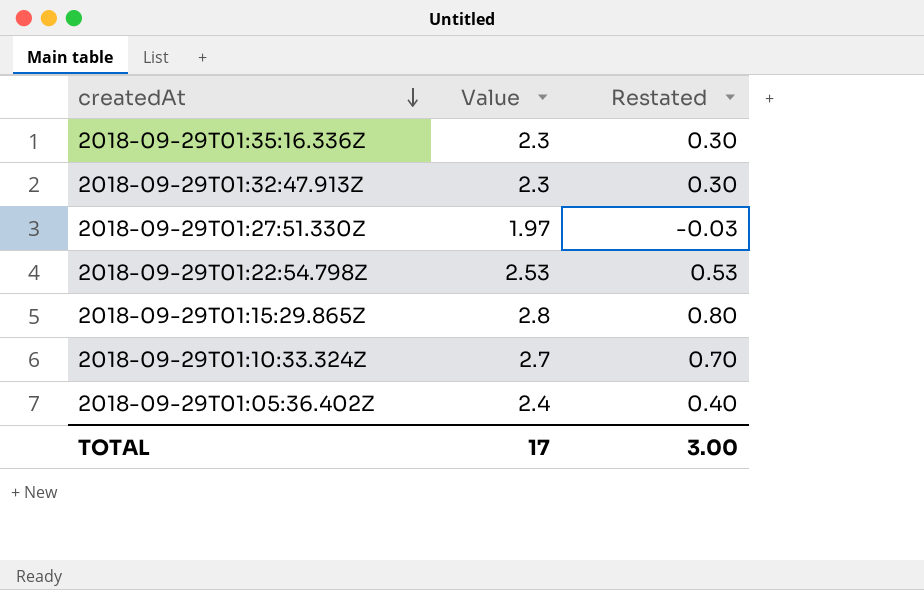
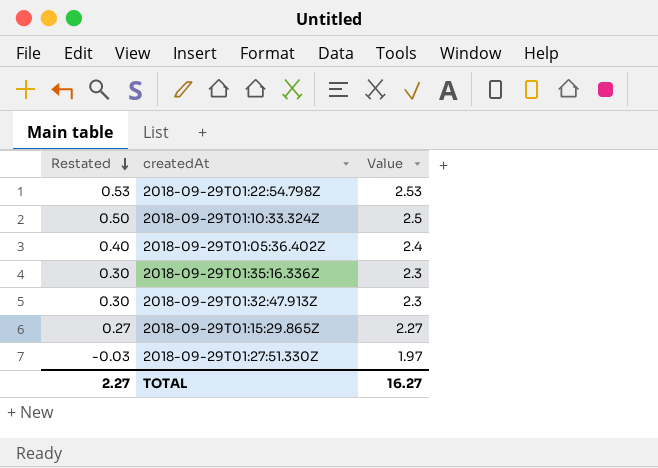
row order: createdAt descending -> Restated descending
column Restated | position: 3 -> 1
2018-09-29T01:10:33.324Z | Restated: 0.70 -> 0.50
2018-09-29T01:10:33.324Z | Value: 2.7 -> 2.5
2018-09-29T01:15:29.865Z | Restated: 0.80 -> 0.27
2018-09-29T01:15:29.865Z | Value: 2.8 -> 2.27
TOTAL | Restated: 3.00 -> 2.27
TOTAL | Value: 17 -> 16.27

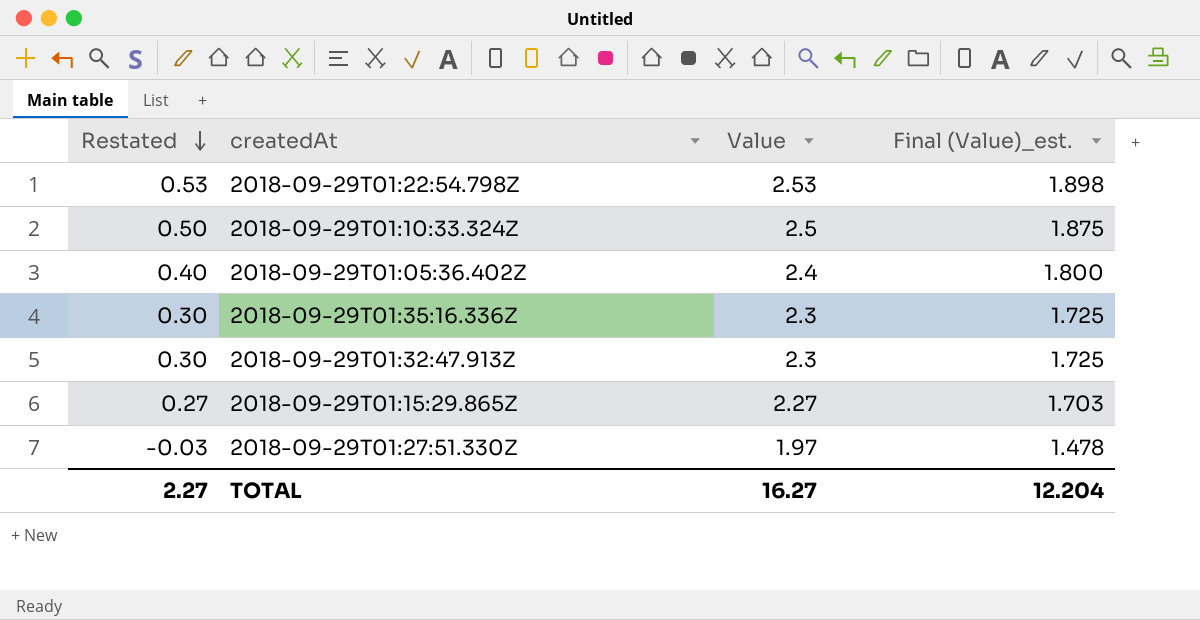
column Final (Value)_est. | formula: none -> [Value] * 0.75

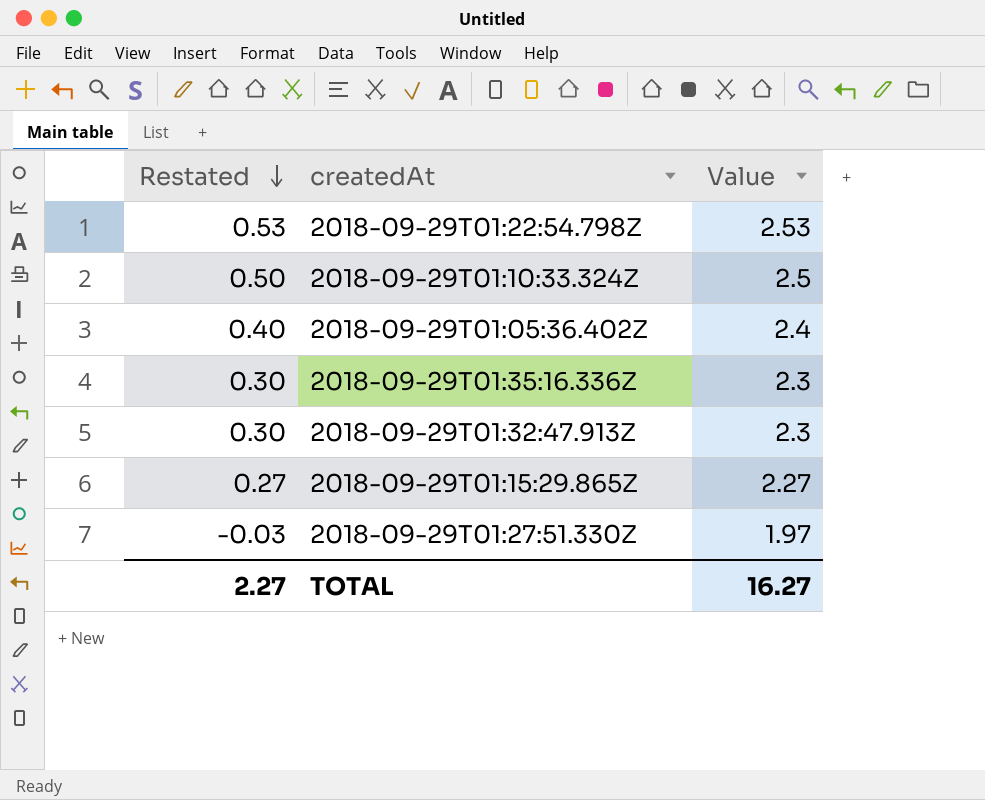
column Final (Value)_est. | formula: [Value] * 0.75 -> none

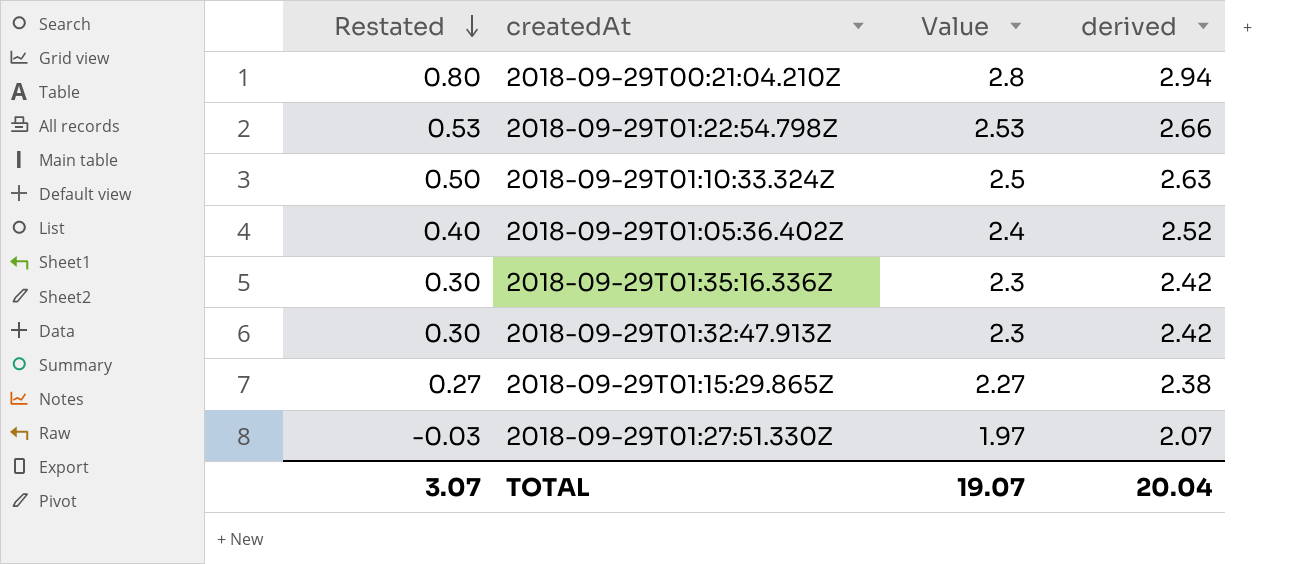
column derived | formula: none -> [Value] * 1.05
row 2018-09-29T00:21:04.210Z: none -> 0.80 | 2.8 | 2.94
TOTAL | Restated: 2.27 -> 3.07
TOTAL | Value: 16.27 -> 19.07

